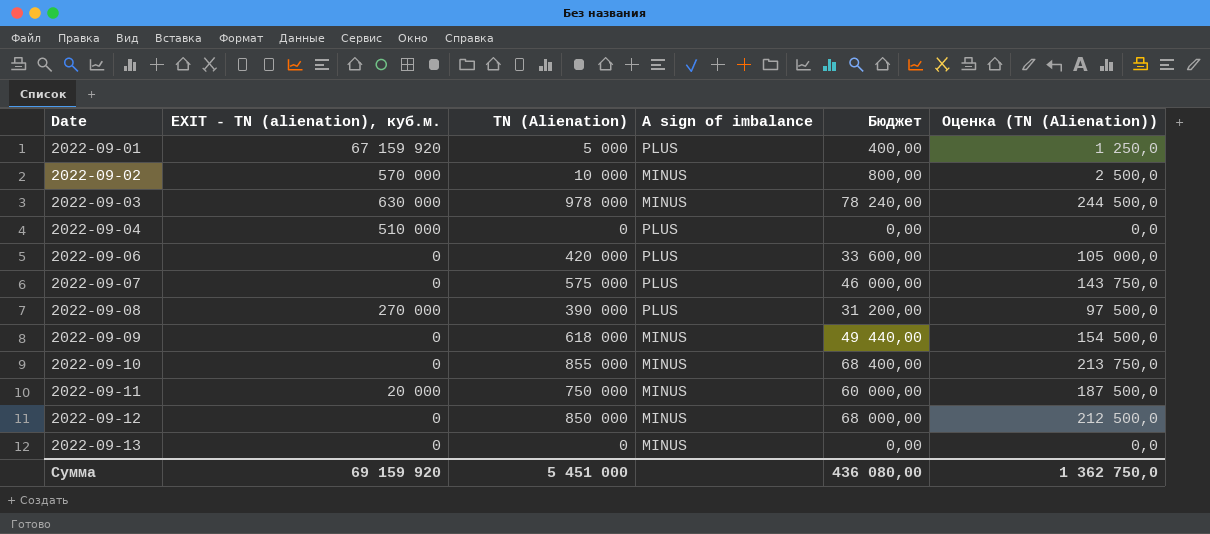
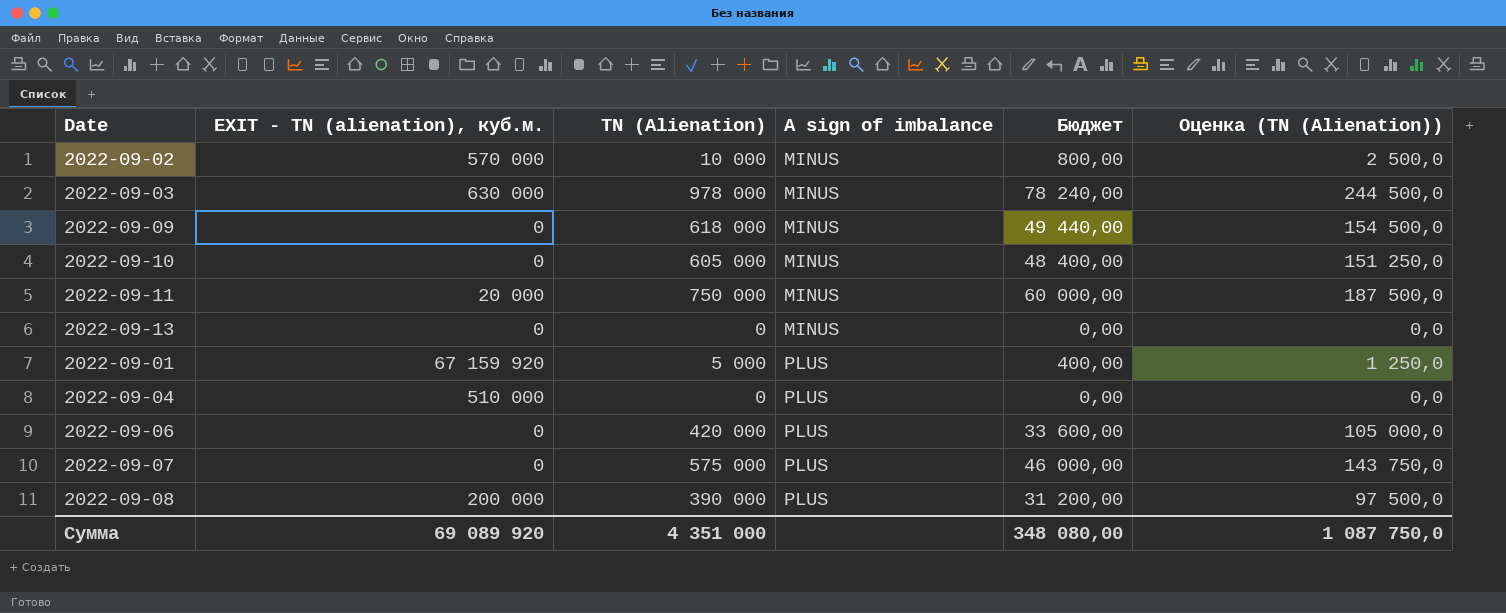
row order: Date ascending -> A sign of imbalance ascending
row 2022-09-12: 0 | 850 000 | MINUS | 68 000,00 | 212 500,0 -> none
2022-09-10 | TN (Alienation): 855 000 -> 605 000
2022-09-10 | Бюджет: 68 400,00 -> 48 400,00
2022-09-10 | Оценка (TN (Alienation)): 213 750,0 -> 151 250,0
2022-09-08 | EXIT - TN (alienation), куб.м.: 270 000 -> 200 000
Сумма | EXIT - TN (alienation), куб.м.: 69 159 920 -> 69 089 920
Сумма | TN (Alienation): 5 451 000 -> 4 351 000
Сумма | Бюджет: 436 080,00 -> 348 080,00
Сумма | Оценка (TN (Alienation)): 1 362 750,0 -> 1 087 750,0

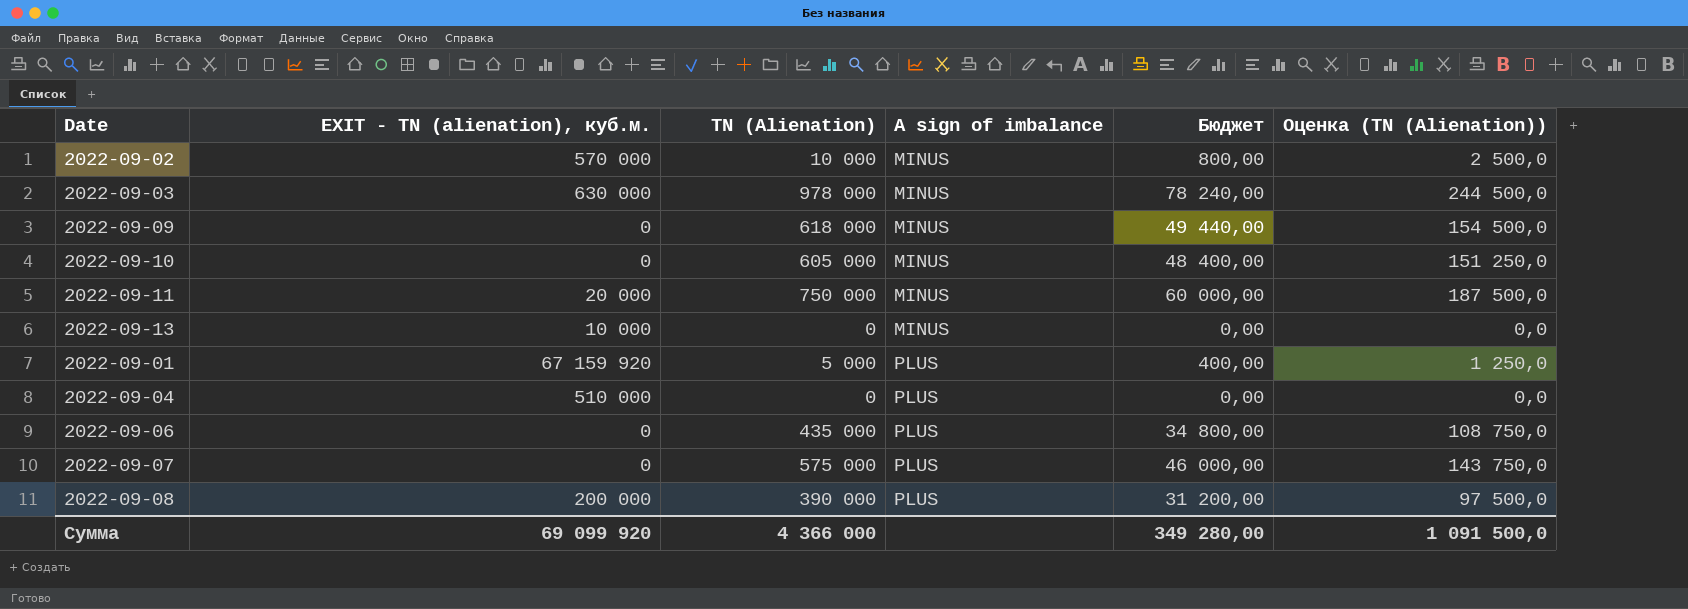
2022-09-13 | EXIT - TN (alienation), куб.м.: 0 -> 10 000
2022-09-06 | TN (Alienation): 420 000 -> 435 000
2022-09-06 | Бюджет: 33 600,00 -> 34 800,00
2022-09-06 | Оценка (TN (Alienation)): 105 000,0 -> 108 750,0
Сумма | EXIT - TN (alienation), куб.м.: 69 089 920 -> 69 099 920
Сумма | TN (Alienation): 4 351 000 -> 4 366 000
Сумма | Бюджет: 348 080,00 -> 349 280,00
Сумма | Оценка (TN (Alienation)): 1 087 750,0 -> 1 091 500,0

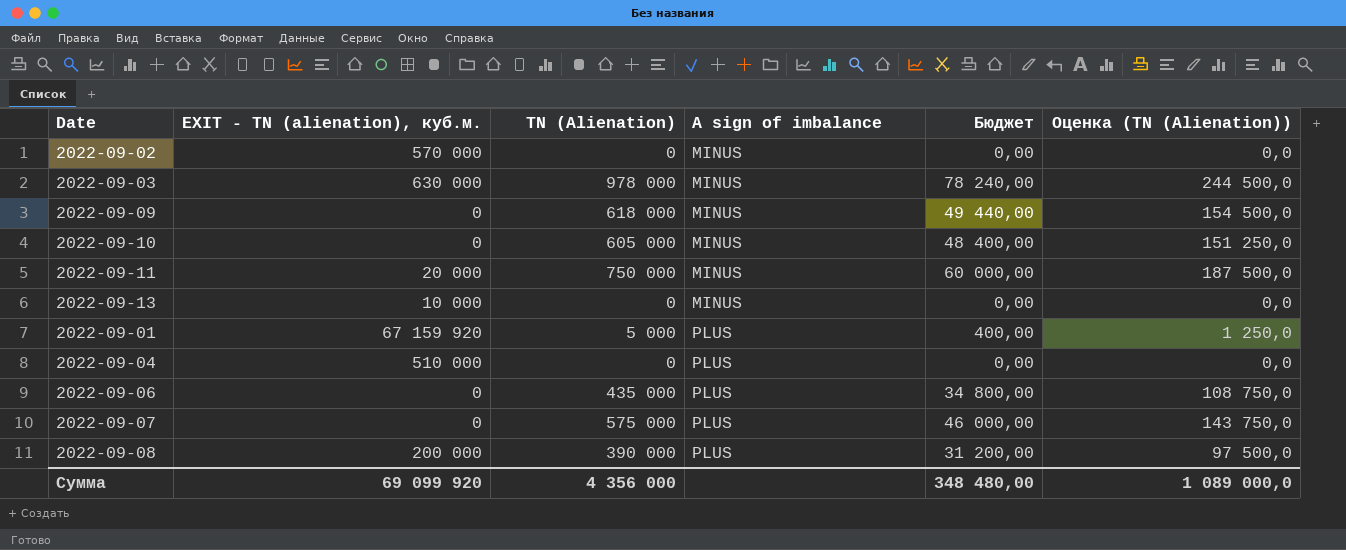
2022-09-02 | TN (Alienation): 10 000 -> 0
2022-09-02 | Бюджет: 800,00 -> 0,00
2022-09-02 | Оценка (TN (Alienation)): 2 500,0 -> 0,0
Сумма | TN (Alienation): 4 366 000 -> 4 356 000
Сумма | Бюджет: 349 280,00 -> 348 480,00
Сумма | Оценка (TN (Alienation)): 1 091 500,0 -> 1 089 000,0

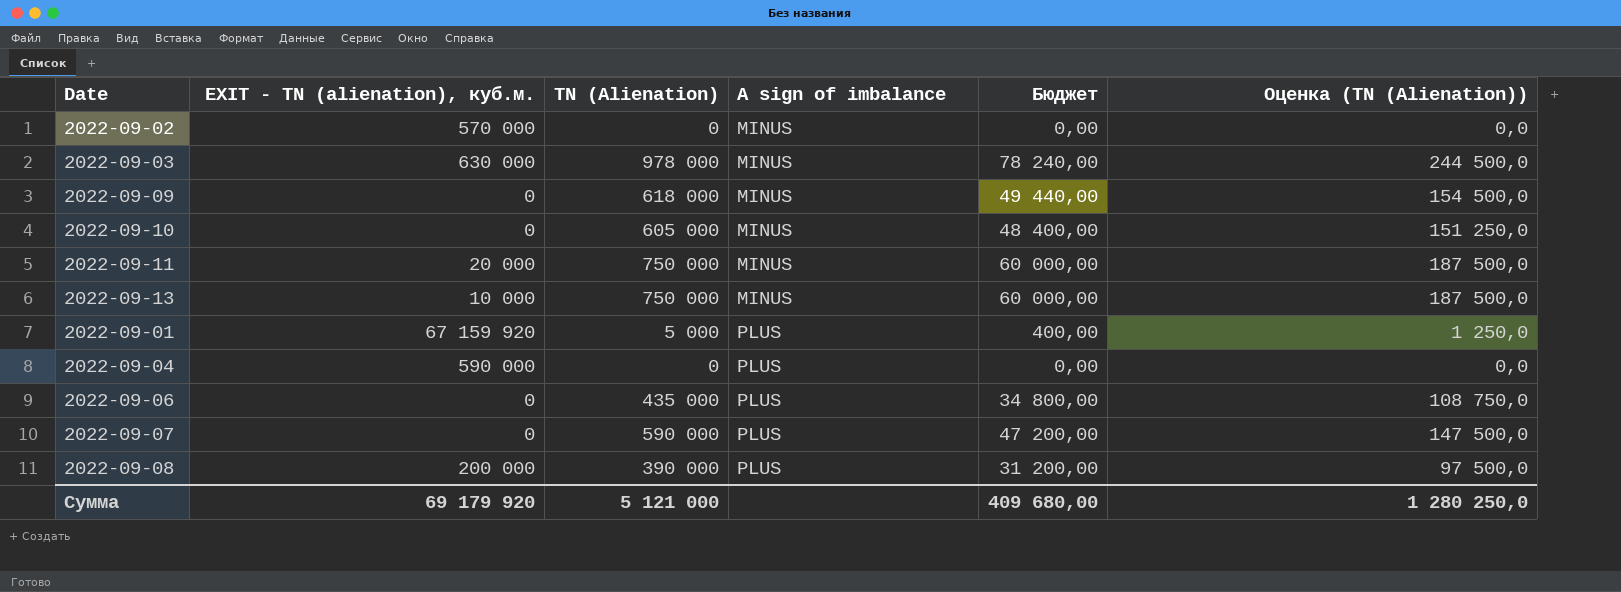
2022-09-13 | TN (Alienation): 0 -> 750 000
2022-09-13 | Бюджет: 0,00 -> 60 000,00
2022-09-13 | Оценка (TN (Alienation)): 0,0 -> 187 500,0
2022-09-04 | EXIT - TN (alienation), куб.м.: 510 000 -> 590 000
2022-09-07 | TN (Alienation): 575 000 -> 590 000
2022-09-07 | Бюджет: 46 000,00 -> 47 200,00
2022-09-07 | Оценка (TN (Alienation)): 143 750,0 -> 147 500,0
Сумма | EXIT - TN (alienation), куб.м.: 69 099 920 -> 69 179 920
Сумма | TN (Alienation): 4 356 000 -> 5 121 000
Сумма | Бюджет: 348 480,00 -> 409 680,00
Сумма | Оценка (TN (Alienation)): 1 089 000,0 -> 1 280 250,0

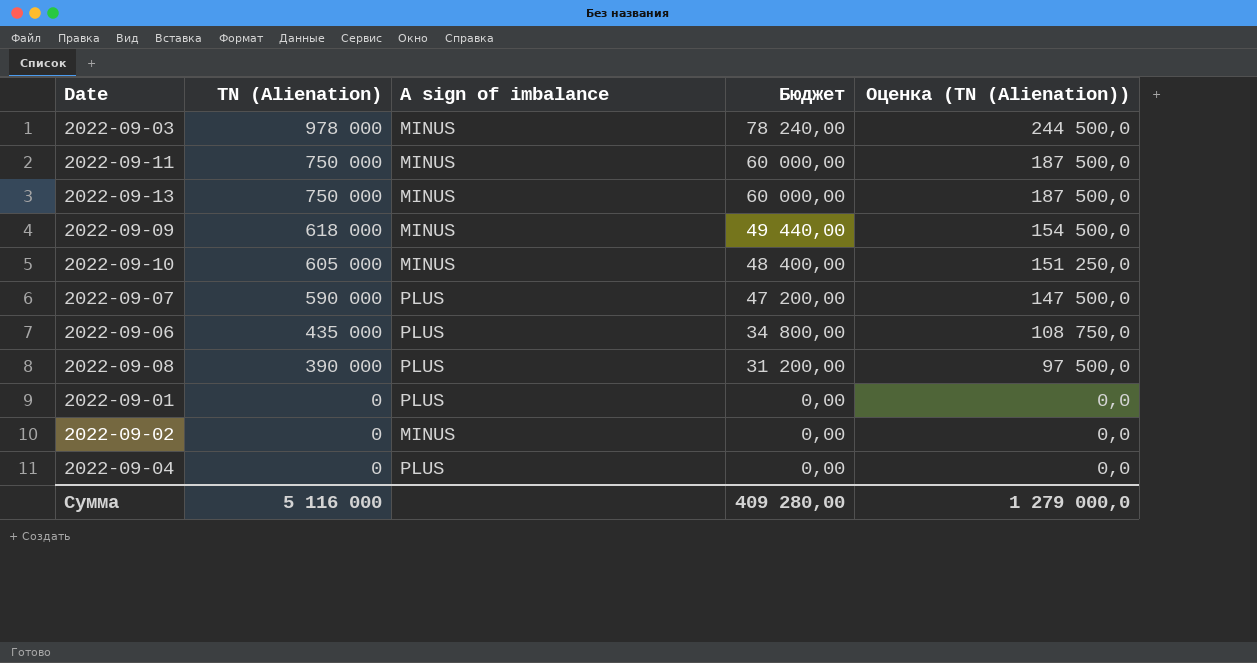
row order: A sign of imbalance ascending -> TN (Alienation) descending
column EXIT - TN (alienation), куб.м. | position: 2 -> none
2022-09-01 | TN (Alienation): 5 000 -> 0
2022-09-01 | Бюджет: 400,00 -> 0,00
2022-09-01 | Оценка (TN (Alienation)): 1 250,0 -> 0,0
Сумма | TN (Alienation): 5 121 000 -> 5 116 000
Сумма | Бюджет: 409 680,00 -> 409 280,00
Сумма | Оценка (TN (Alienation)): 1 280 250,0 -> 1 279 000,0

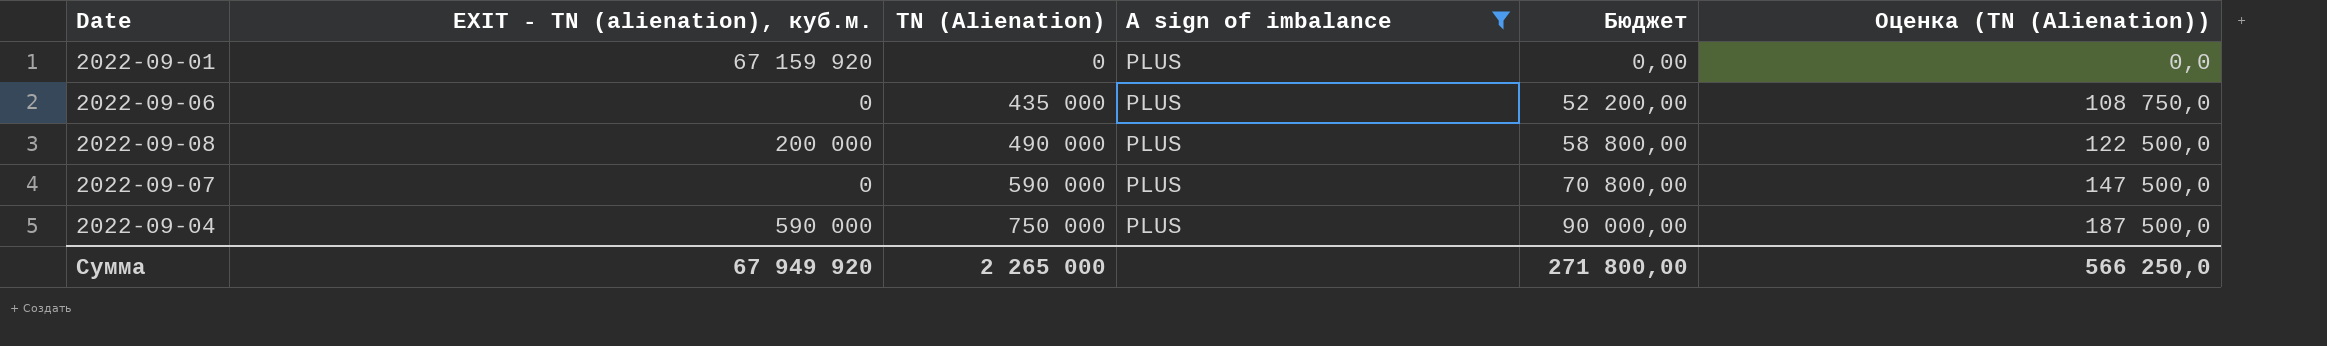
filter: none -> A sign of imbalance = PLUS
row order: TN (Alienation) descending -> TN (Alienation) ascending
column EXIT - TN (alienation), куб.м. | position: none -> 2
column Бюджет | formula: [TN (Alienation)] * 0,08 -> [TN (Alienation)] * 0,12
2022-09-08 | TN (Alienation): 390 000 -> 490 000
2022-09-08 | Оценка (TN (Alienation)): 97 500,0 -> 122 500,0
2022-09-04 | TN (Alienation): 0 -> 750 000
2022-09-04 | Оценка (TN (Alienation)): 0,0 -> 187 500,0
Сумма | TN (Alienation): 5 116 000 -> 2 265 000
Сумма | Бюджет: 409 280,00 -> 271 800,00
Сумма | Оценка (TN (Alienation)): 1 279 000,0 -> 566 250,0

